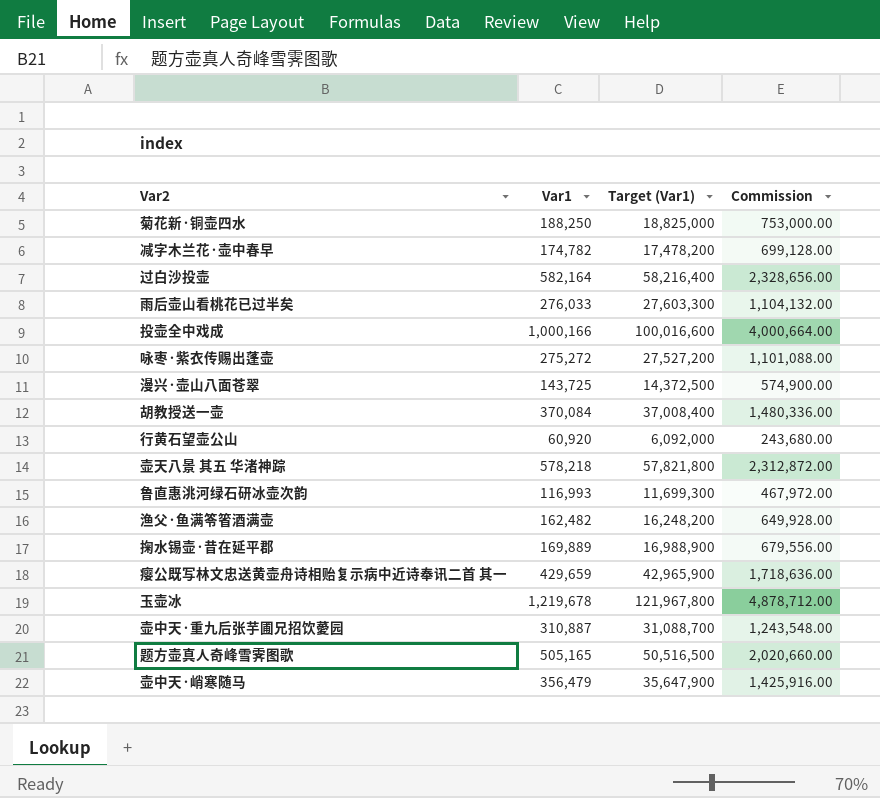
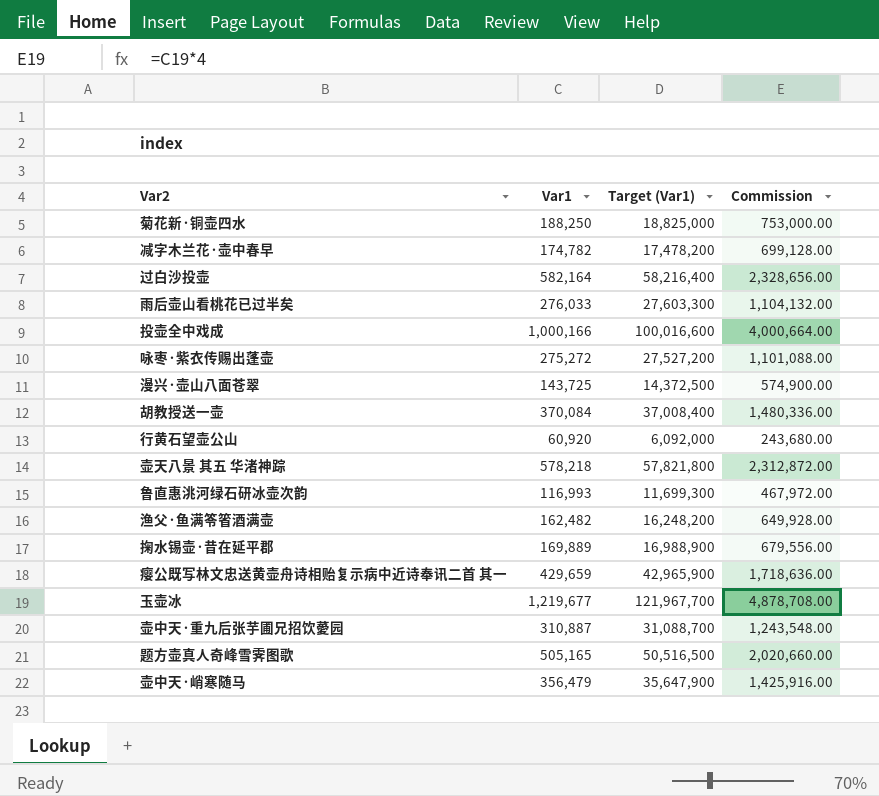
玉壶冰 | Var1: 1,219,678 -> 1,219,677
玉壶冰 | Target (Var1): 121,967,800 -> 121,967,700
玉壶冰 | Commission: 4,878,712.00 -> 4,878,708.00

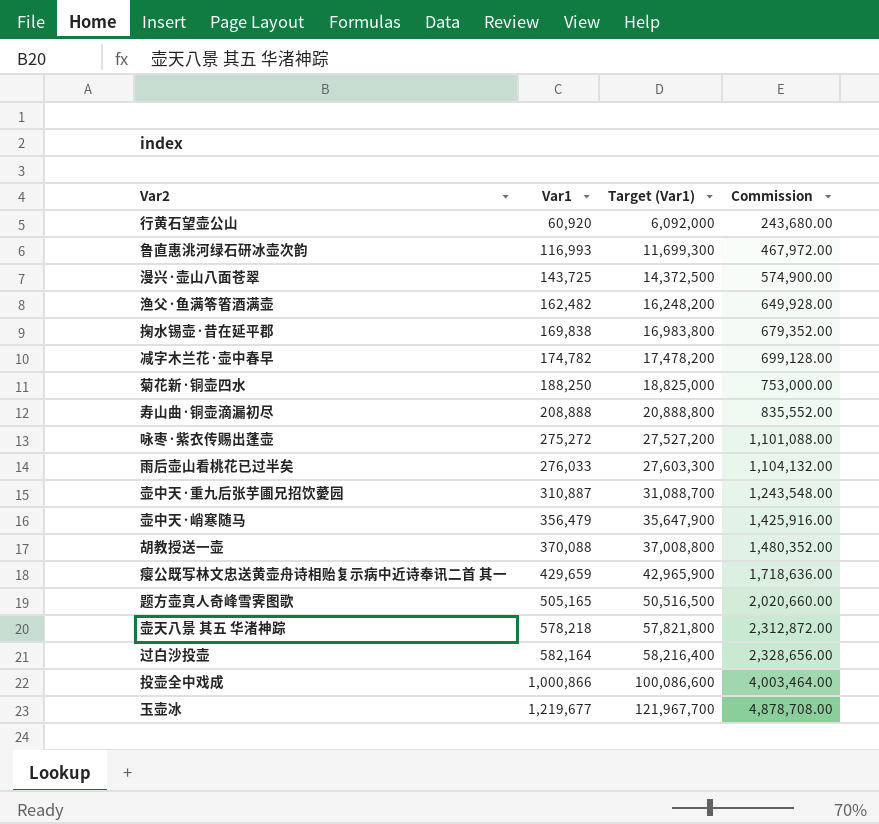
row order: none -> Var1 ascending
掬水锡壶·昔在延平郡 | Var1: 169,889 -> 169,838
掬水锡壶·昔在延平郡 | Target (Var1): 16,988,900 -> 16,983,800
掬水锡壶·昔在延平郡 | Commission: 679,556.00 -> 679,352.00
row 寿山曲·铜壶滴漏初尽: none -> 208,888 | 20,888,800 | 835,552.00
胡教授送一壶 | Var1: 370,084 -> 370,088
胡教授送一壶 | Target (Var1): 37,008,400 -> 37,008,800
胡教授送一壶 | Commission: 1,480,336.00 -> 1,480,352.00
投壶全中戏成 | Var1: 1,000,166 -> 1,000,866
投壶全中戏成 | Target (Var1): 100,016,600 -> 100,086,600
投壶全中戏成 | Commission: 4,000,664.00 -> 4,003,464.00

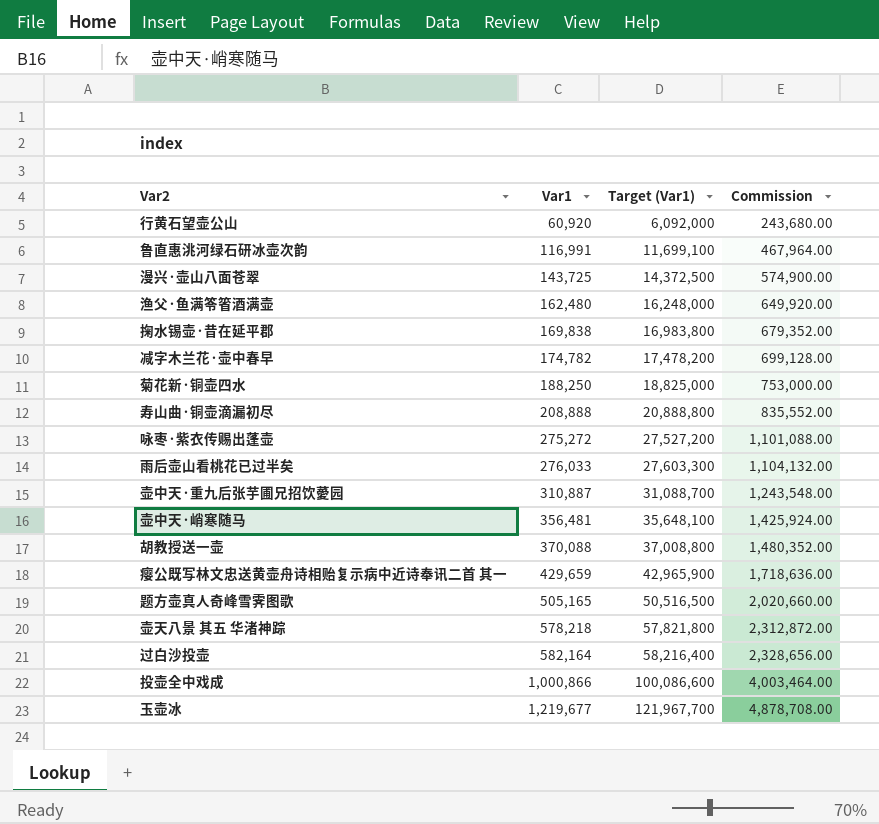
鲁直惠洮河绿石研冰壶次韵 | Var1: 116,993 -> 116,991
鲁直惠洮河绿石研冰壶次韵 | Target (Var1): 11,699,300 -> 11,699,100
鲁直惠洮河绿石研冰壶次韵 | Commission: 467,972.00 -> 467,964.00
渔父·鱼满笭箵酒满壶 | Var1: 162,482 -> 162,480
渔父·鱼满笭箵酒满壶 | Target (Var1): 16,248,200 -> 16,248,000
渔父·鱼满笭箵酒满壶 | Commission: 649,928.00 -> 649,920.00
壶中天·峭寒随马 | Var1: 356,479 -> 356,481
壶中天·峭寒随马 | Target (Var1): 35,647,900 -> 35,648,100
壶中天·峭寒随马 | Commission: 1,425,916.00 -> 1,425,924.00

